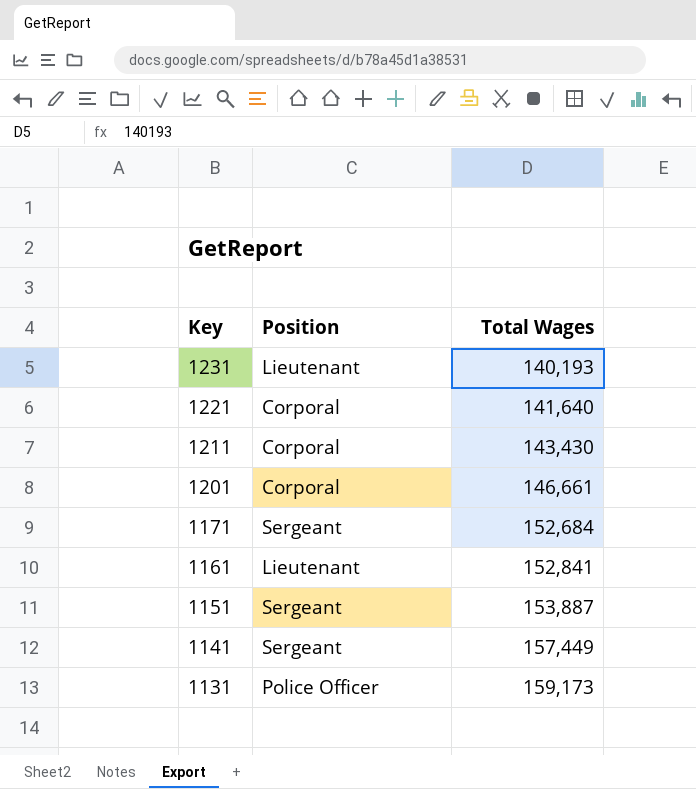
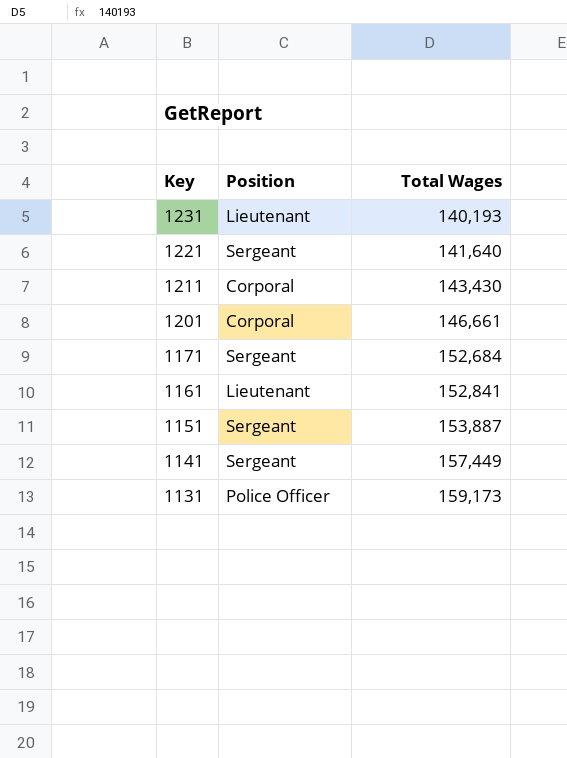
1221 | Position: Corporal -> Sergeant

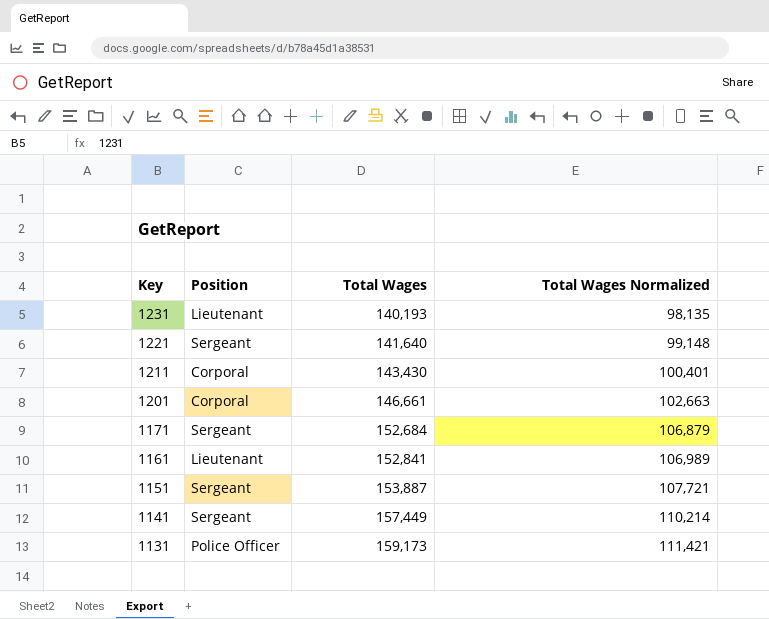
column Total Wages Normalized | formula: none -> [Total Wages] * 0.7

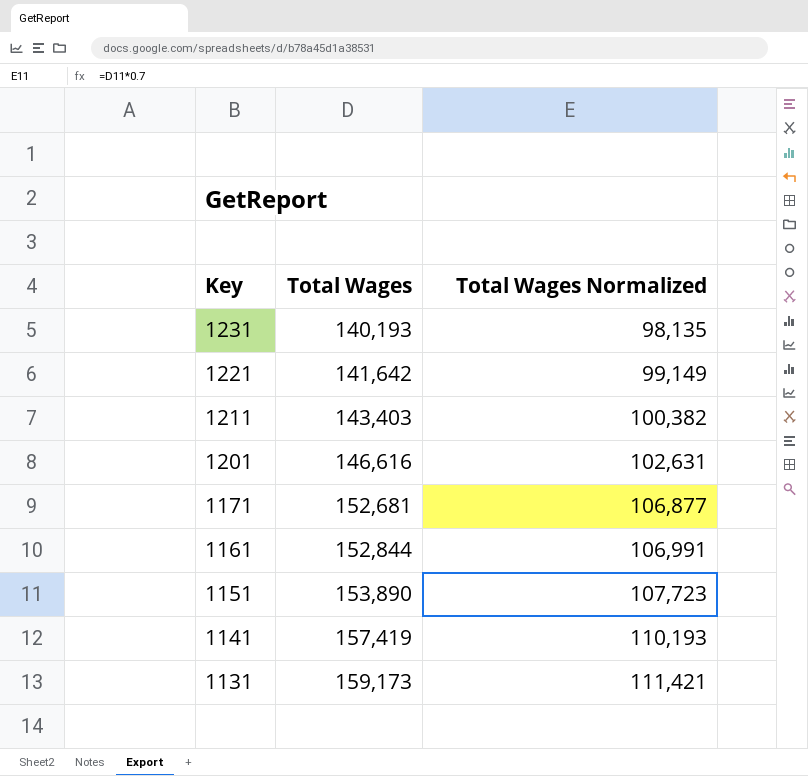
column Position | position: 2 -> none
1221 | Total Wages: 141,640 -> 141,642
1221 | Total Wages Normalized: 99,148 -> 99,149
1211 | Total Wages: 143,430 -> 143,403
1211 | Total Wages Normalized: 100,401 -> 100,382
1201 | Total Wages: 146,661 -> 146,616
1201 | Total Wages Normalized: 102,663 -> 102,631
1171 | Total Wages: 152,684 -> 152,681
1171 | Total Wages Normalized: 106,879 -> 106,877
1161 | Total Wages: 152,841 -> 152,844
1161 | Total Wages Normalized: 106,989 -> 106,991
1151 | Total Wages: 153,887 -> 153,890
1151 | Total Wages Normalized: 107,721 -> 107,723
1141 | Total Wages: 157,449 -> 157,419
1141 | Total Wages Normalized: 110,214 -> 110,193

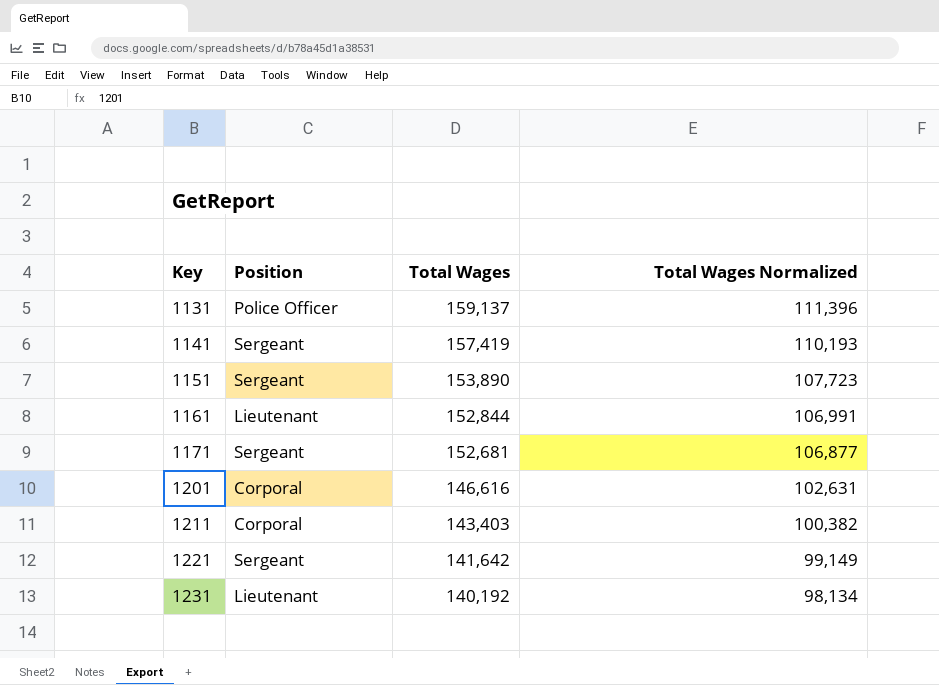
row order: Key descending -> Key ascending
column Position | position: none -> 2
1131 | Total Wages: 159,173 -> 159,137
1131 | Total Wages Normalized: 111,421 -> 111,396
1231 | Total Wages: 140,193 -> 140,192
1231 | Total Wages Normalized: 98,135 -> 98,134

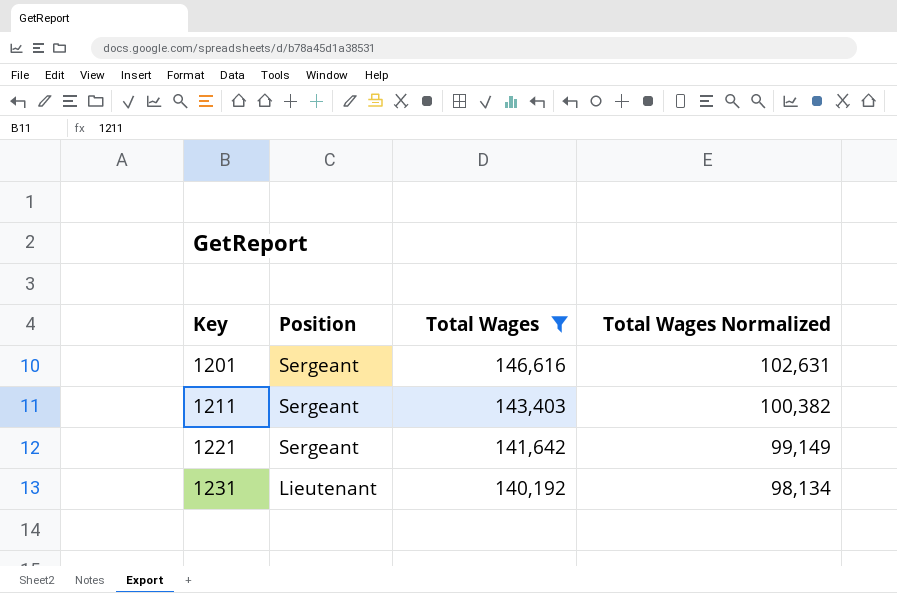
filter: none -> Total Wages <= 146,616
1201 | Position: Corporal -> Sergeant
1211 | Position: Corporal -> Sergeant

